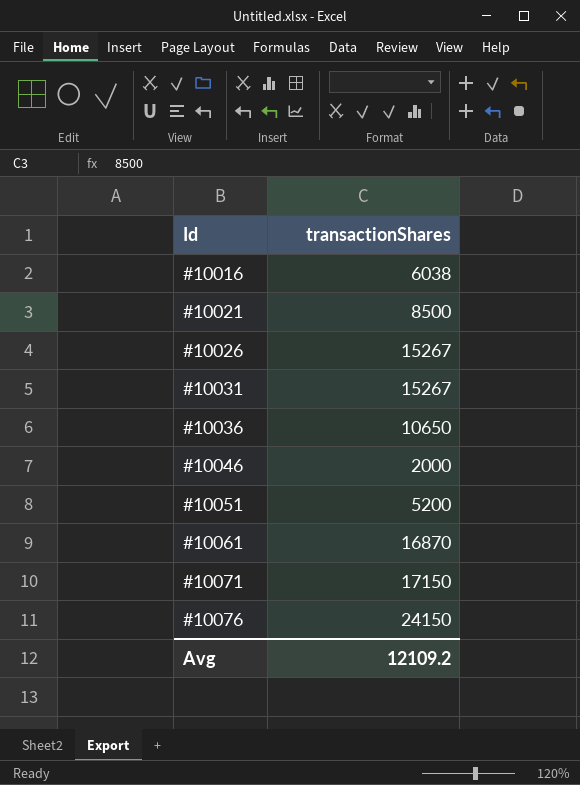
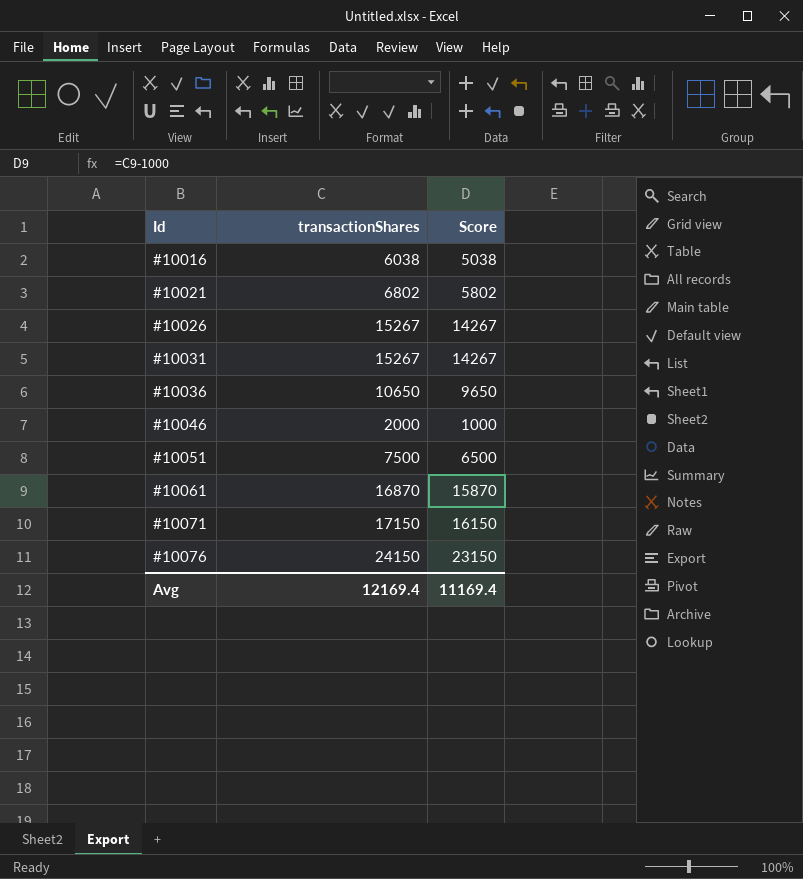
column Score | formula: none -> [transactionShares] - 1000
#10021 | transactionShares: 8500 -> 6802
#10051 | transactionShares: 5200 -> 7500
Avg | transactionShares: 12109.2 -> 12169.4

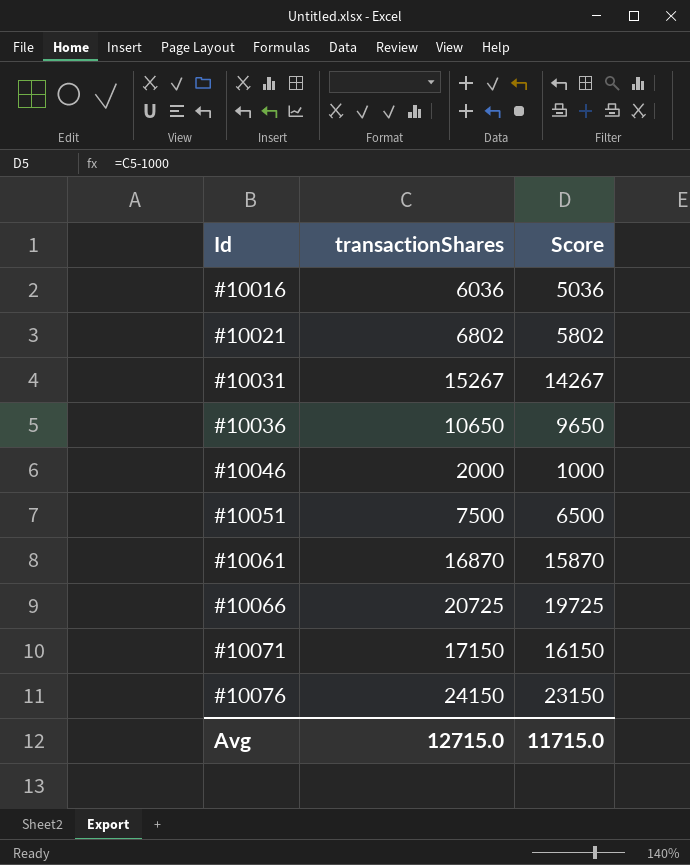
row #10026: 15267 | 14267 -> none
#10016 | transactionShares: 6038 -> 6036
#10016 | Score: 5038 -> 5036
row #10066: none -> 20725 | 19725
Avg | transactionShares: 12169.4 -> 12715.0
Avg | Score: 11169.4 -> 11715.0

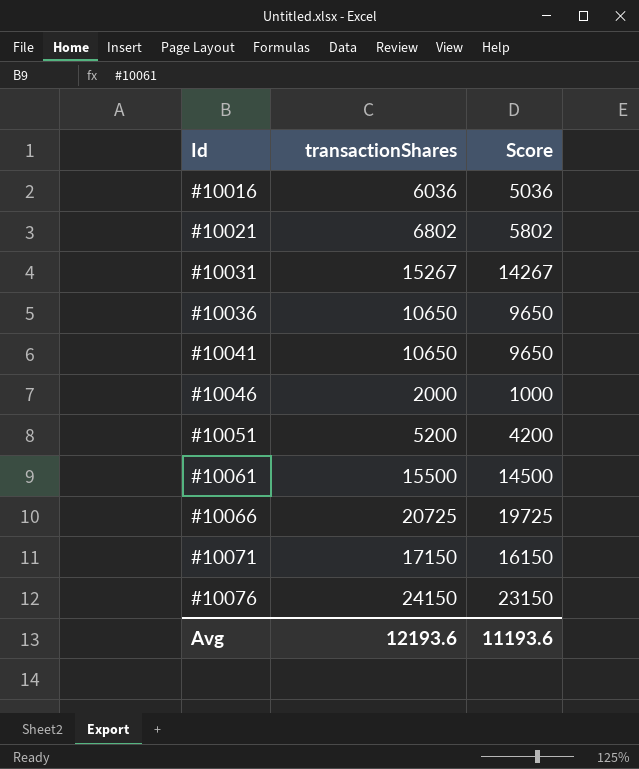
row #10041: none -> 10650 | 9650
#10051 | transactionShares: 7500 -> 5200
#10051 | Score: 6500 -> 4200
#10061 | transactionShares: 16870 -> 15500
#10061 | Score: 15870 -> 14500
Avg | transactionShares: 12715.0 -> 12193.6
Avg | Score: 11715.0 -> 11193.6

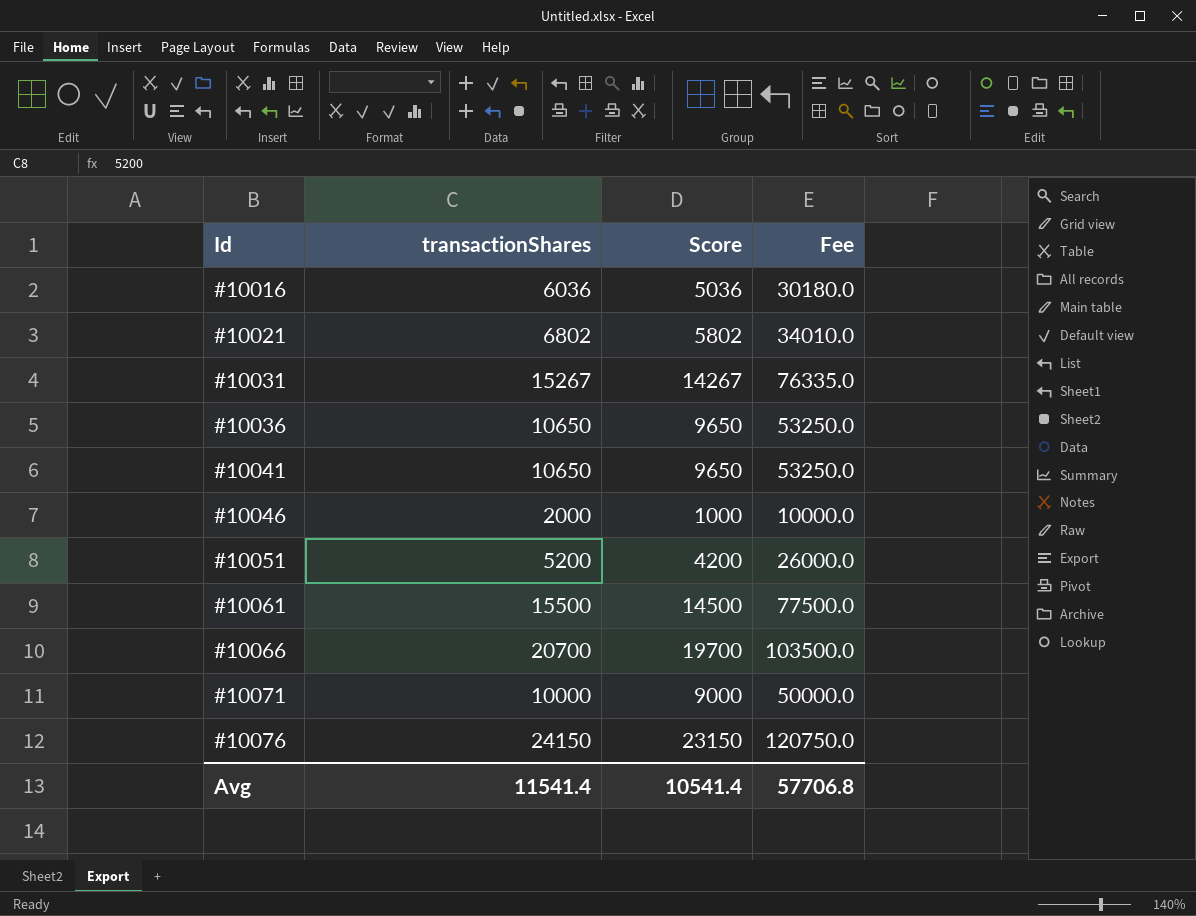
column Fee | formula: none -> [transactionShares] * 5
#10066 | transactionShares: 20725 -> 20700
#10066 | Score: 19725 -> 19700
#10071 | transactionShares: 17150 -> 10000
#10071 | Score: 16150 -> 9000
Avg | transactionShares: 12193.6 -> 11541.4
Avg | Score: 11193.6 -> 10541.4

